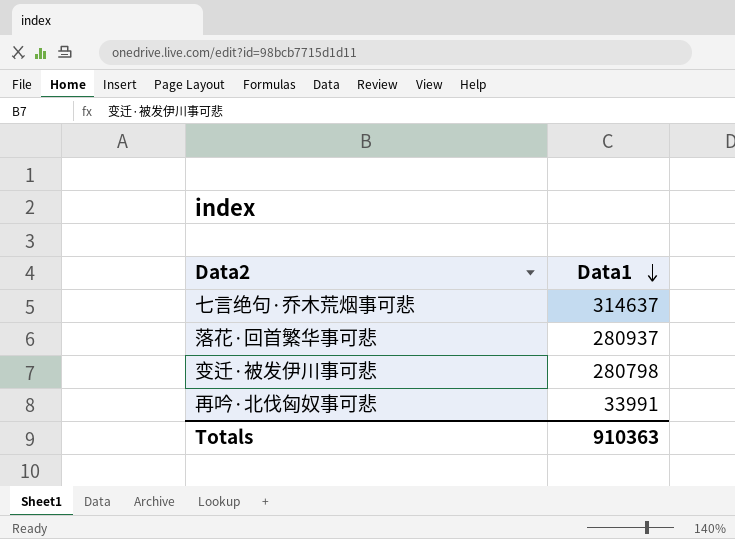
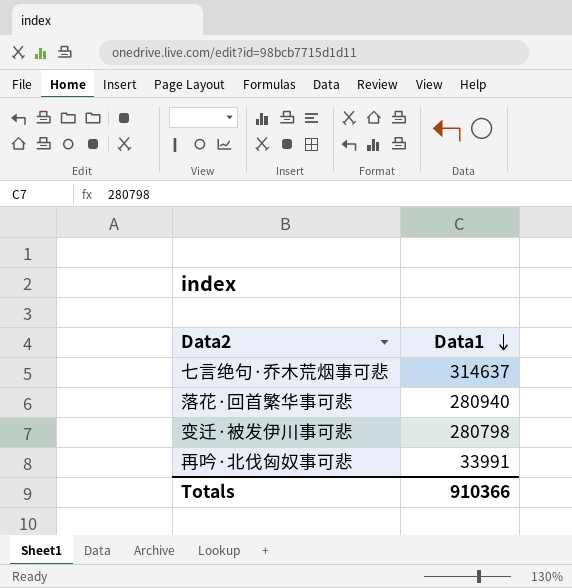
落花·回首繁华事可悲 | Data1: 280937 -> 280940
Totals | Data1: 910363 -> 910366

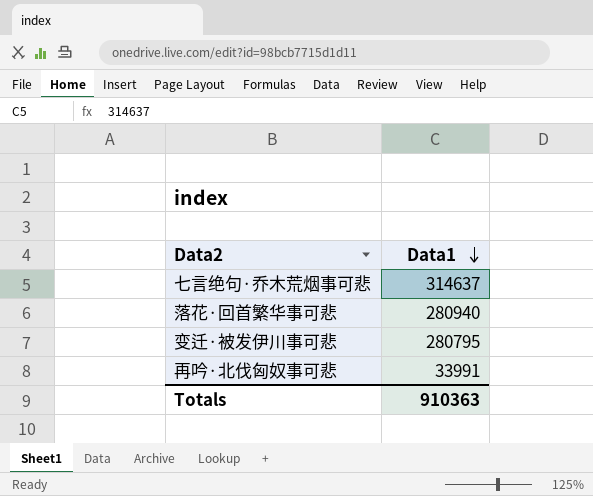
变迁·被发伊川事可悲 | Data1: 280798 -> 280795
Totals | Data1: 910366 -> 910363

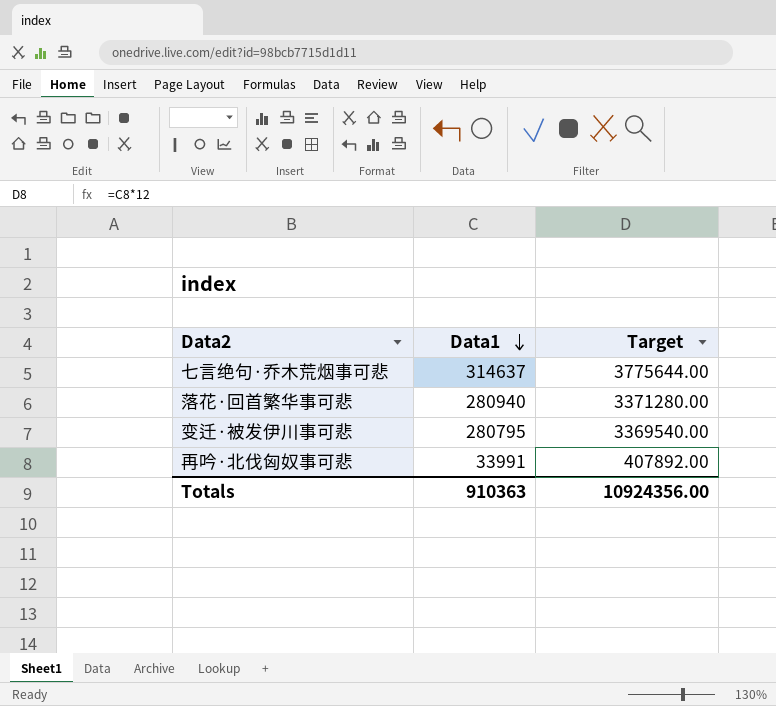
column Target | formula: none -> [Data1] * 12

